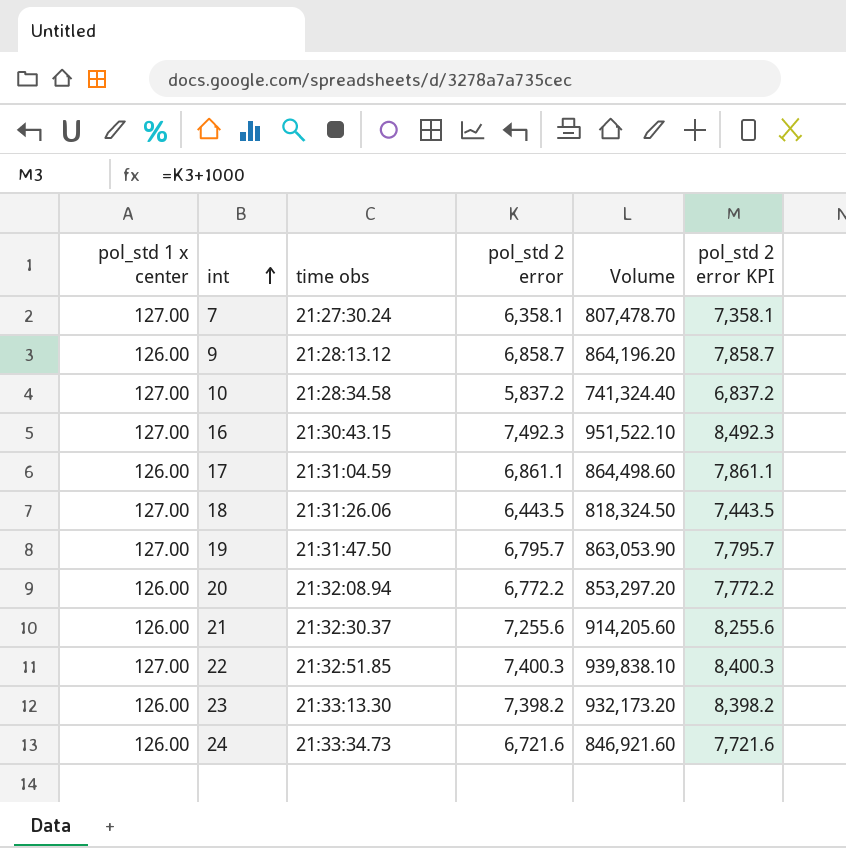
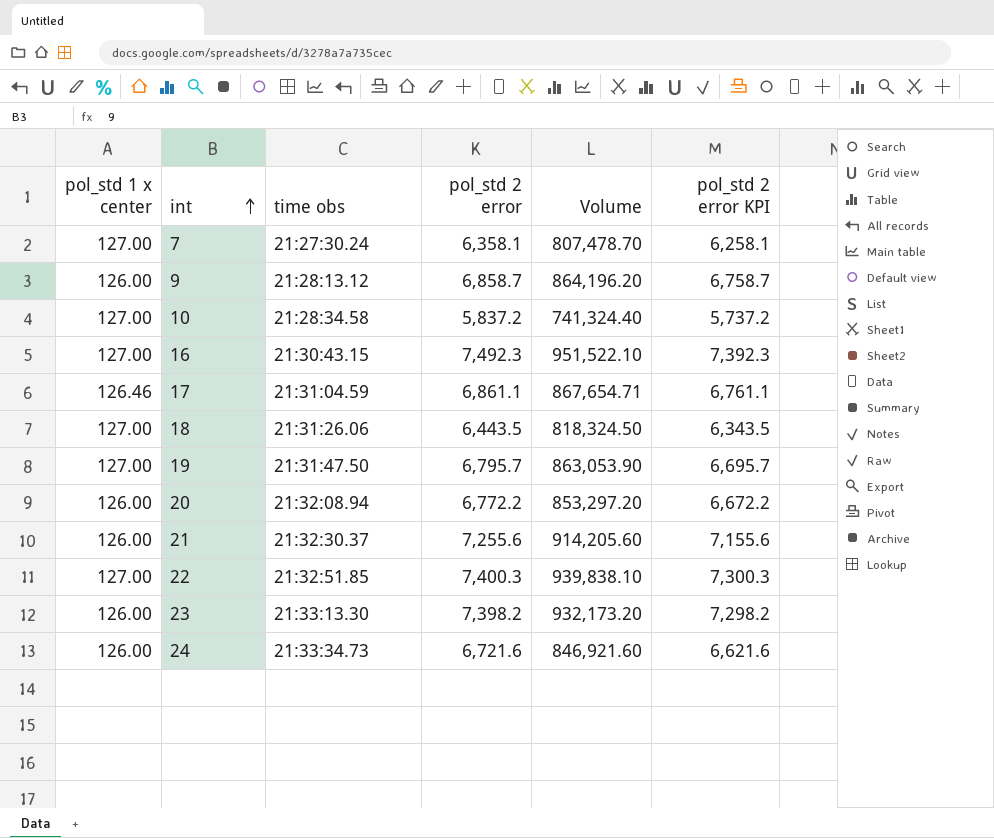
column pol_std 2 error KPI | formula: [pol_std 2 error] + 1000 -> [pol_std 2 error] - 100
17 | pol_std 1 x center: 126.00 -> 126.46
17 | Volume: 864,498.60 -> 867,654.71

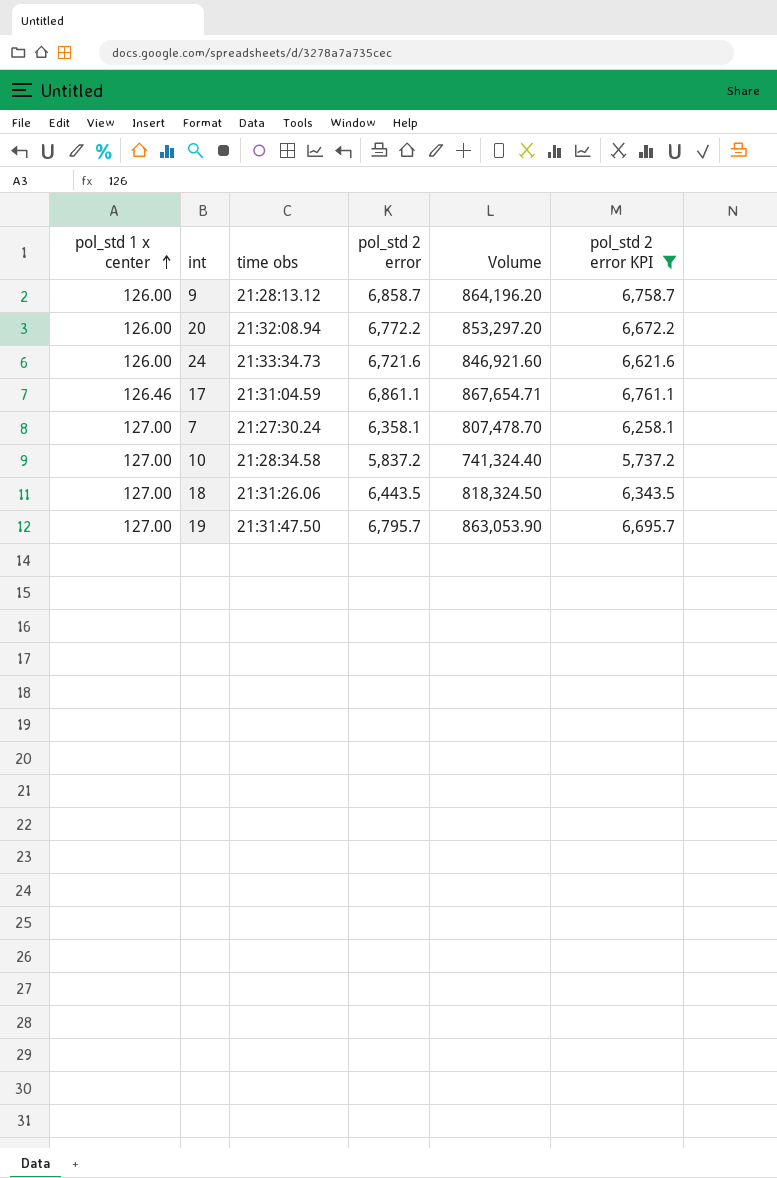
filter: none -> pol_std 2 error KPI <= 6,761.1
row order: int ascending -> pol_std 1 x center ascending

